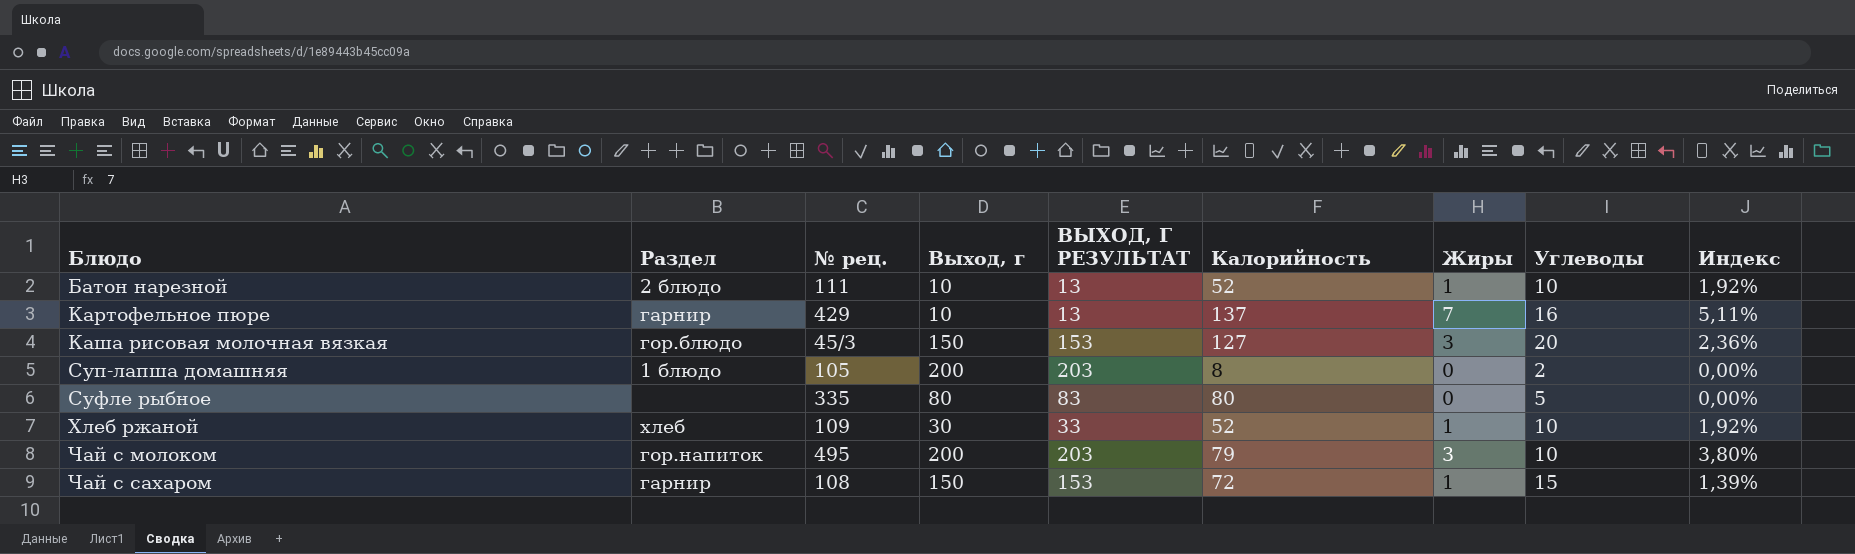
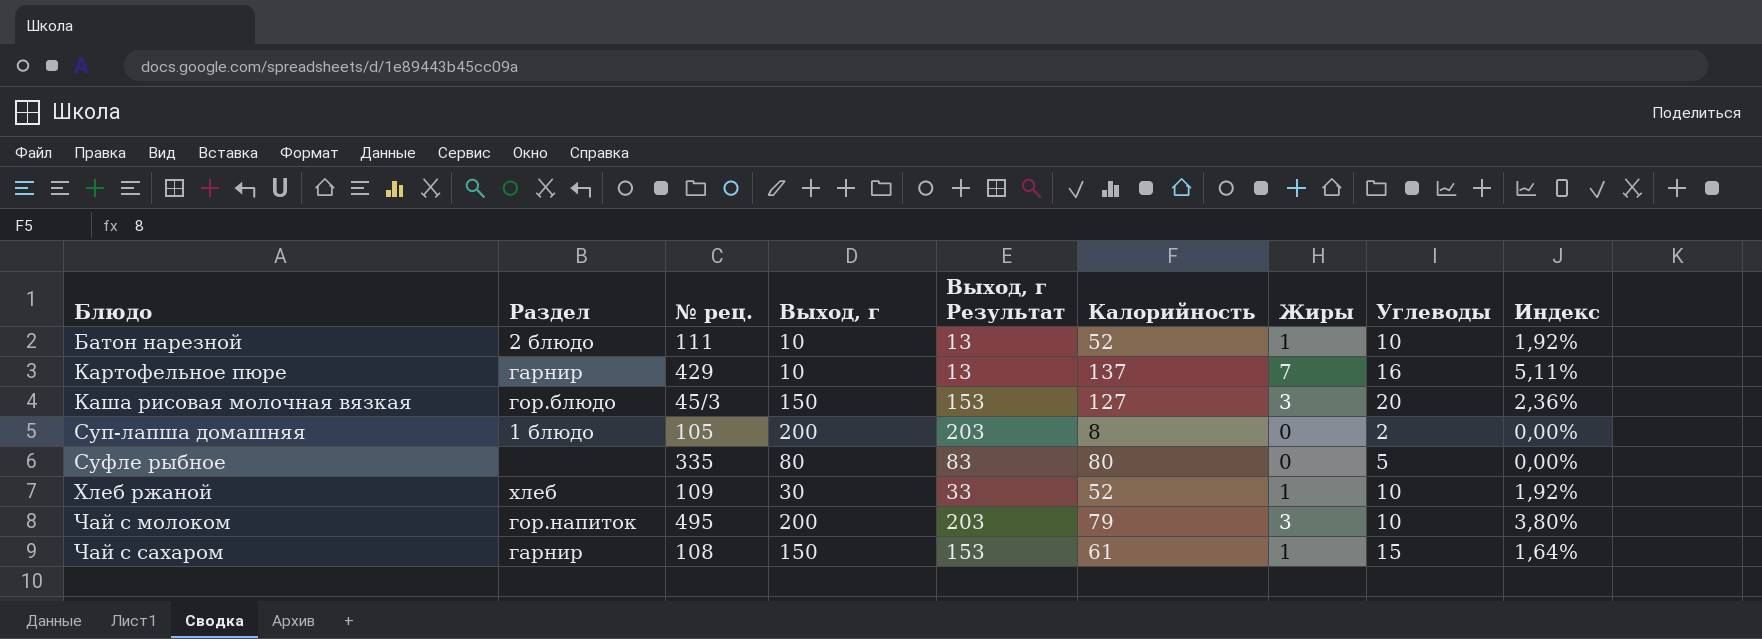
column name: ВЫХОД, Г РЕЗУЛЬТАТ -> Выход, г Результат
Чай с сахаром | Калорийность: 72 -> 61
Чай с сахаром | Индекс: 1,39% -> 1,64%

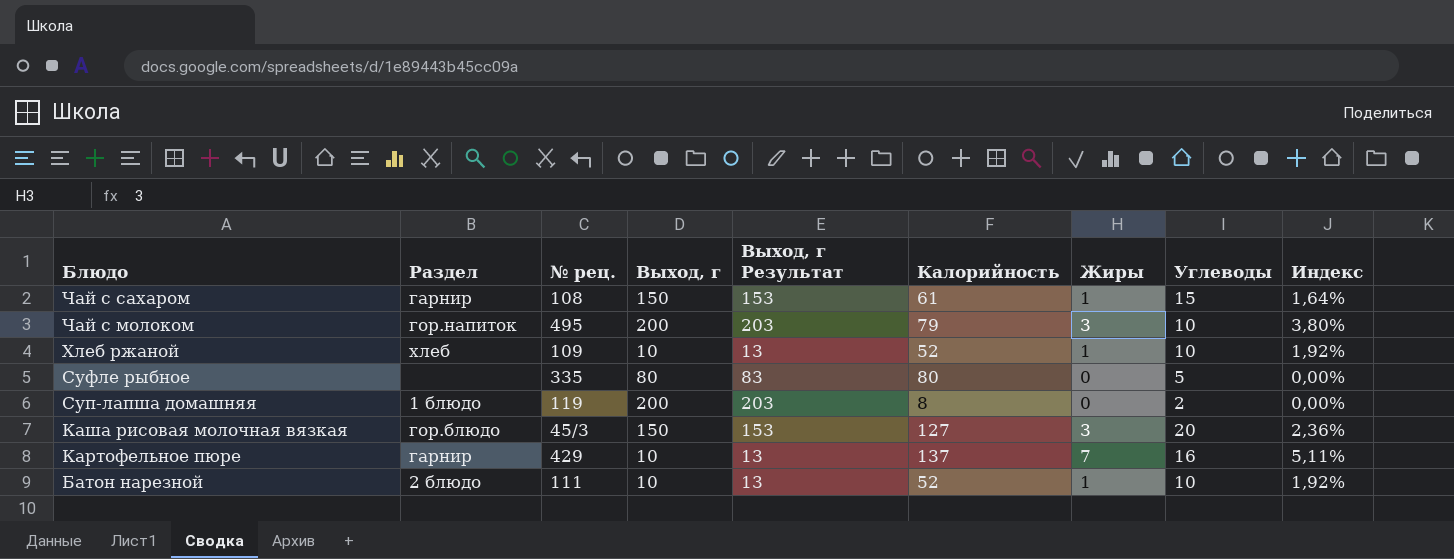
row order: Блюдо ascending -> Блюдо descending
Хлеб ржаной | Выход, г: 30 -> 10
Хлеб ржаной | Выход, г Результат: 33 -> 13
Суп-лапша домашняя | № рец.: 105 -> 119

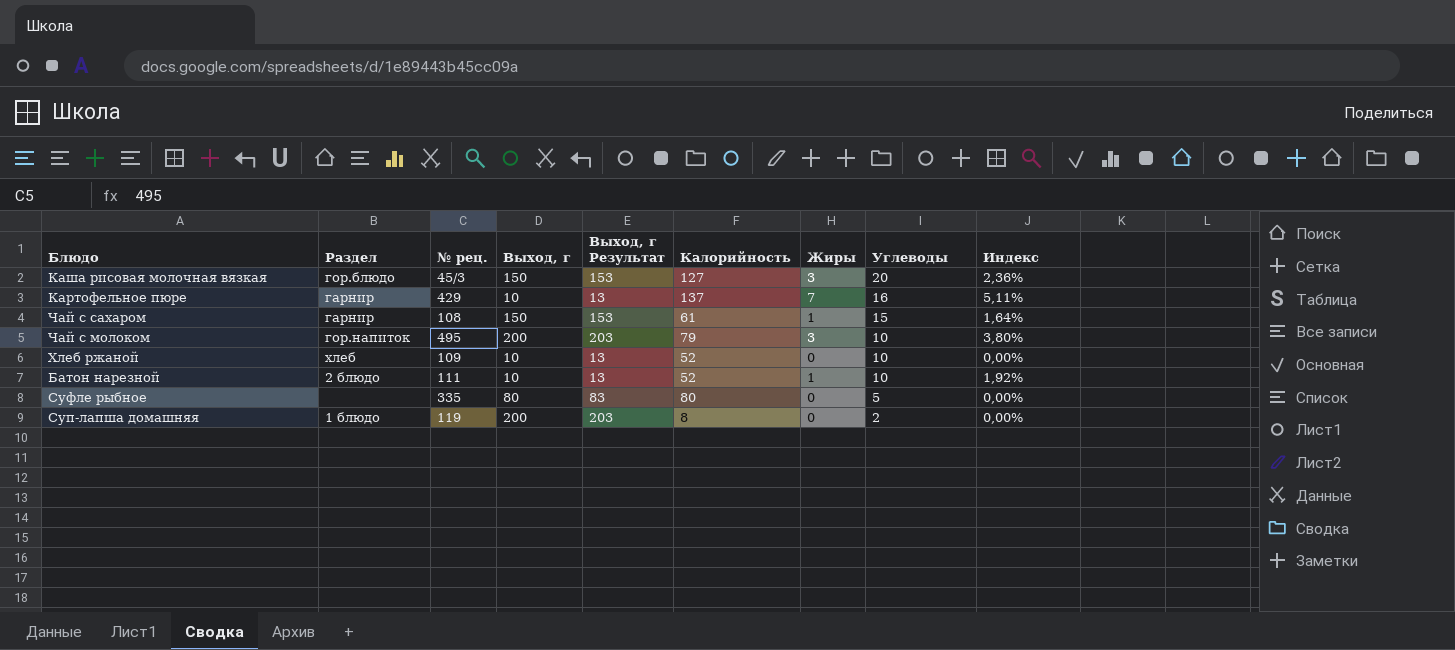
row order: Блюдо descending -> Углеводы descending
Хлеб ржаной | Жиры: 1 -> 0
Хлеб ржаной | Индекс: 1,92% -> 0,00%

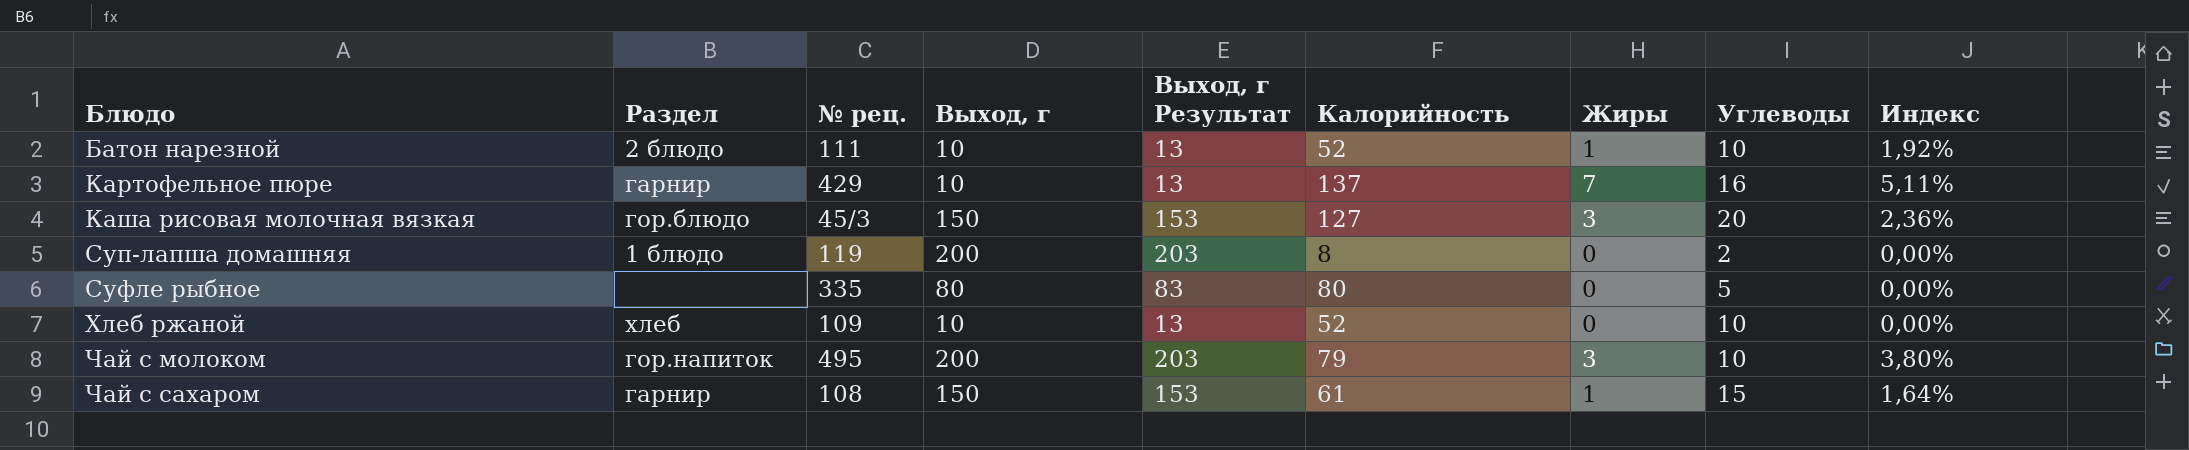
row order: Углеводы descending -> Блюдо ascending

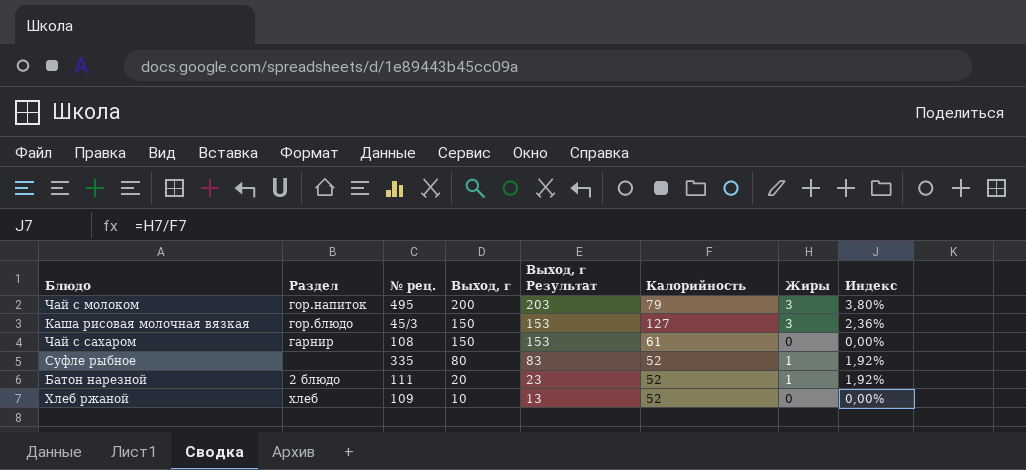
row order: Блюдо ascending -> Выход, г descending
column Углеводы | position: 8 -> none
row Картофельное пюре: гарнир | 429 | 10 | 13 | 137 | 7 | 16 | 5,11% -> none
row Суп-лапша домашняя: 1 блюдо | 119 | 200 | 203 | 8 | 0 | 2 | 0,00% -> none
Чай с сахаром | Жиры: 1 -> 0
Чай с сахаром | Индекс: 1,64% -> 0,00%
Суфле рыбное | Калорийность: 80 -> 52
Суфле рыбное | Жиры: 0 -> 1
Суфле рыбное | Индекс: 0,00% -> 1,92%
Батон нарезной | Выход, г: 10 -> 20
Батон нарезной | Выход, г Результат: 13 -> 23

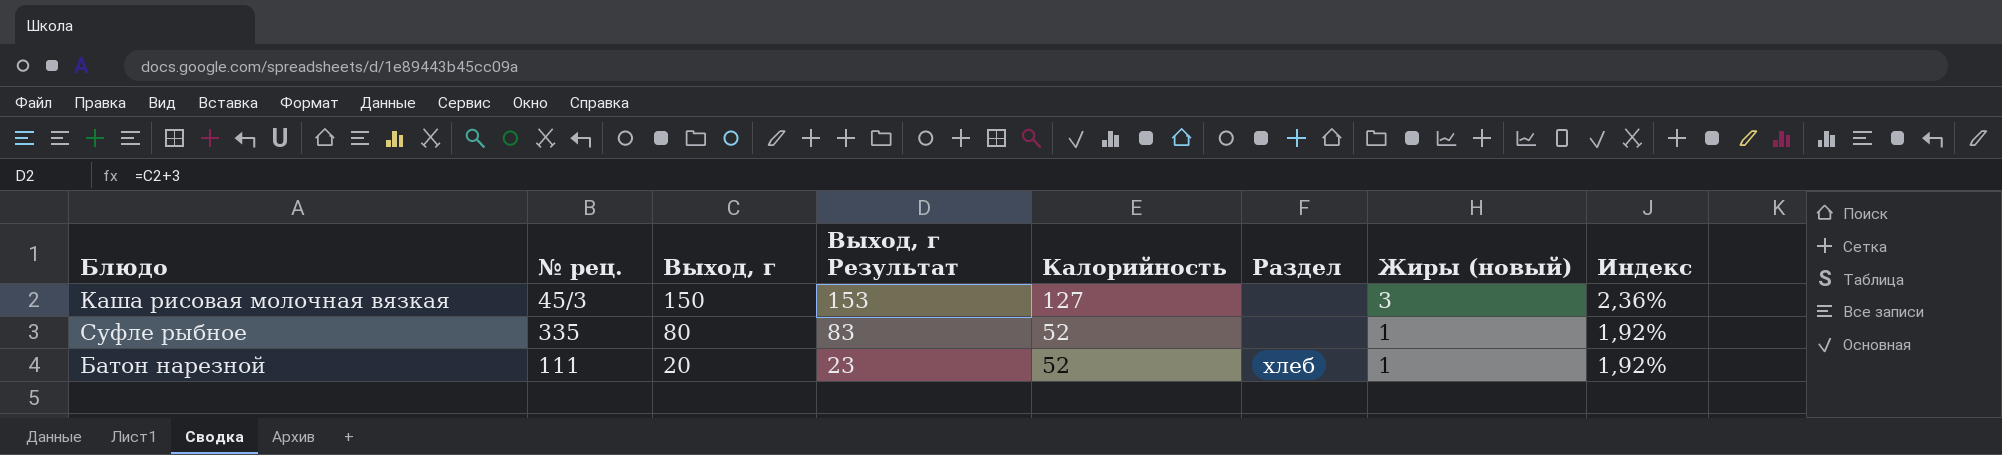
column Раздел | position: 2 -> 6
column name: Жиры -> Жиры (новый)
row Чай с молоком: гор.напиток | 495 | 200 | 203 | 79 | 3 | 3,80% -> none
row Чай с сахаром: гарнир | 108 | 150 | 153 | 61 | 0 | 0,00% -> none
row Хлеб ржаной: хлеб | 109 | 10 | 13 | 52 | 0 | 0,00% -> none
Каша рисовая молочная вязкая | Раздел: гор.блюдо -> none
Батон нарезной | Раздел: 2 блюдо -> хлеб

